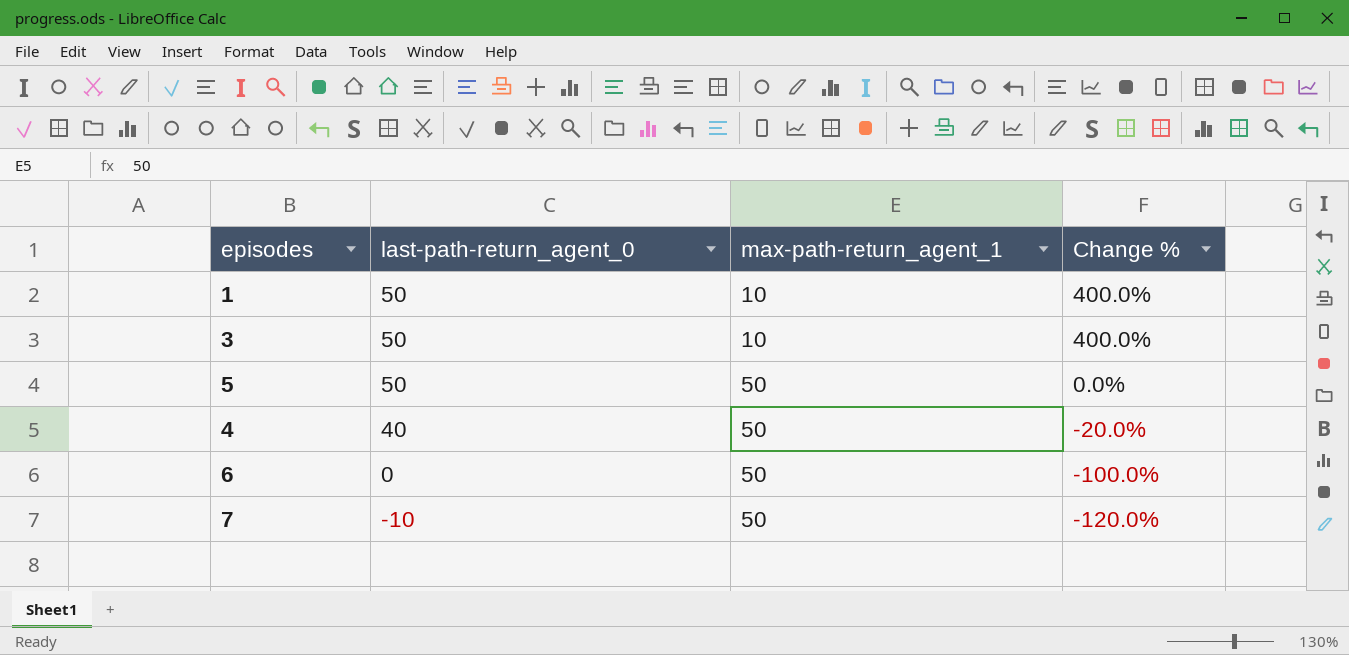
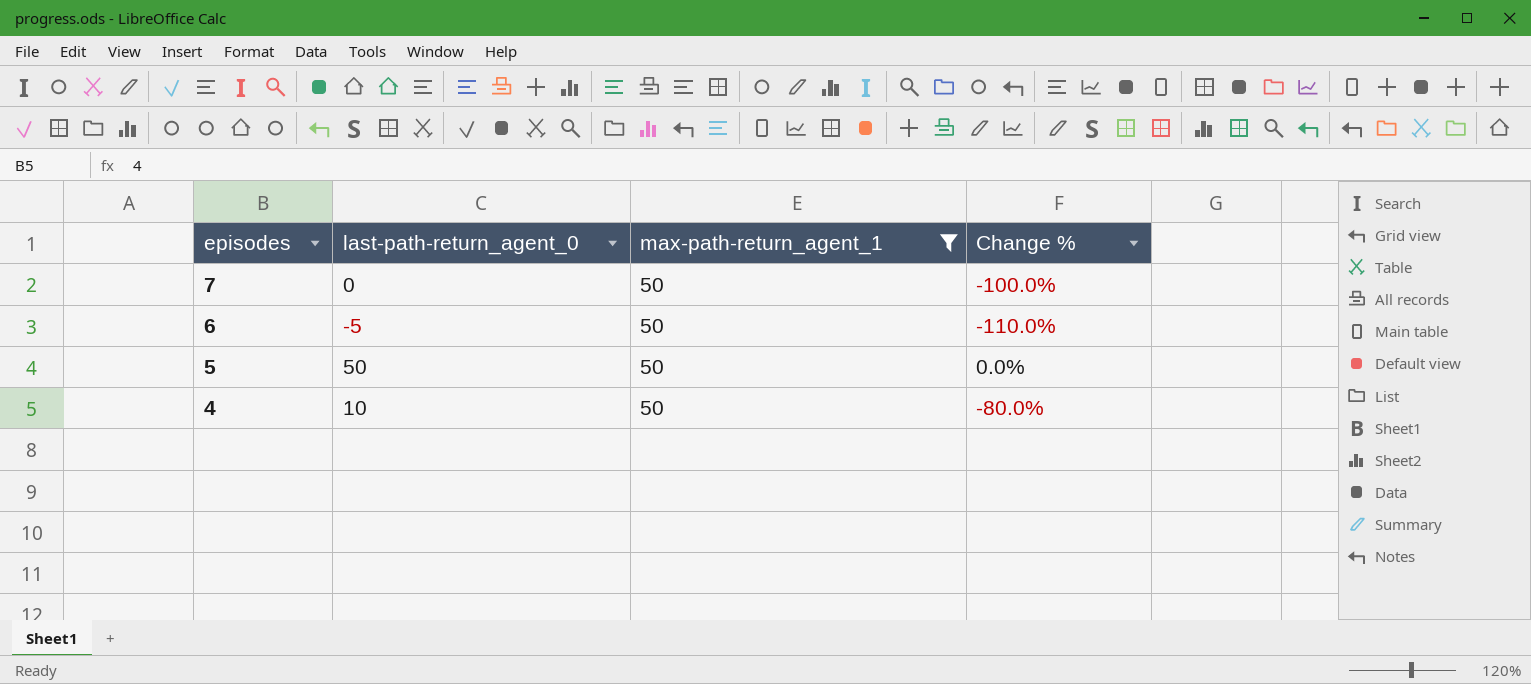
filter: none -> max-path-return_agent_1 = 50
row order: last-path-return_agent_0 descending -> episodes descending
7 | last-path-return_agent_0: -10 -> 0
7 | Change %: -120.0% -> -100.0%
6 | last-path-return_agent_0: 0 -> -5
6 | Change %: -100.0% -> -110.0%
4 | last-path-return_agent_0: 40 -> 10
4 | Change %: -20.0% -> -80.0%

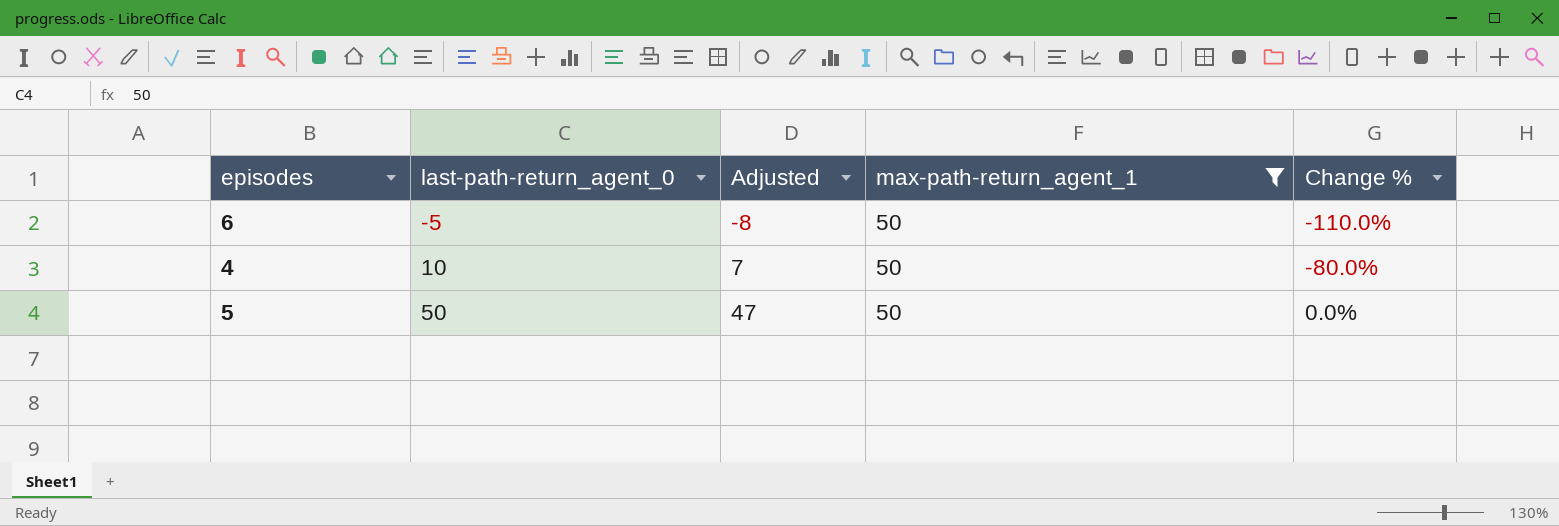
row order: episodes descending -> last-path-return_agent_0 ascending
column Adjusted | formula: none -> [last-path-return_agent_0] - 3
row 7: 0 | 50 | -100.0% -> none

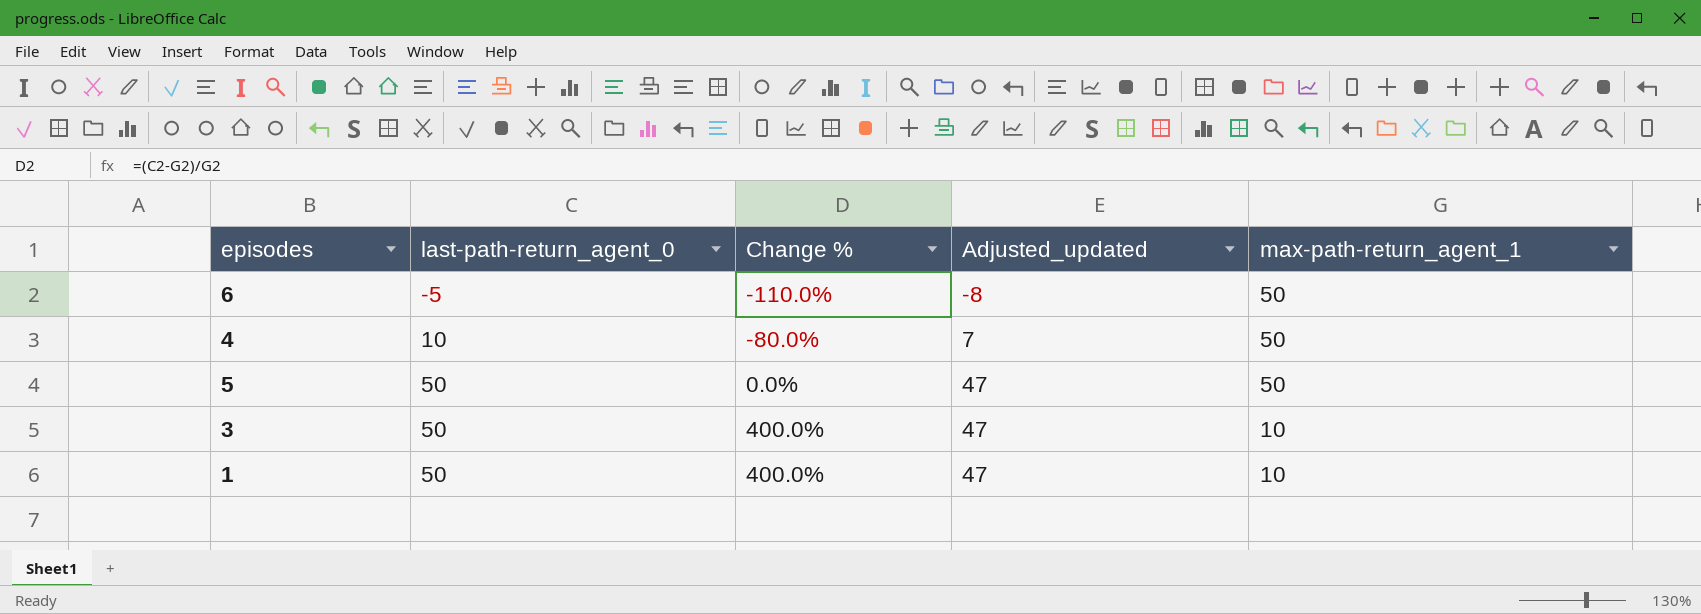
filter: max-path-return_agent_1 = 50 -> none
column Change % | position: 5 -> 3
column name: Adjusted -> Adjusted_updated

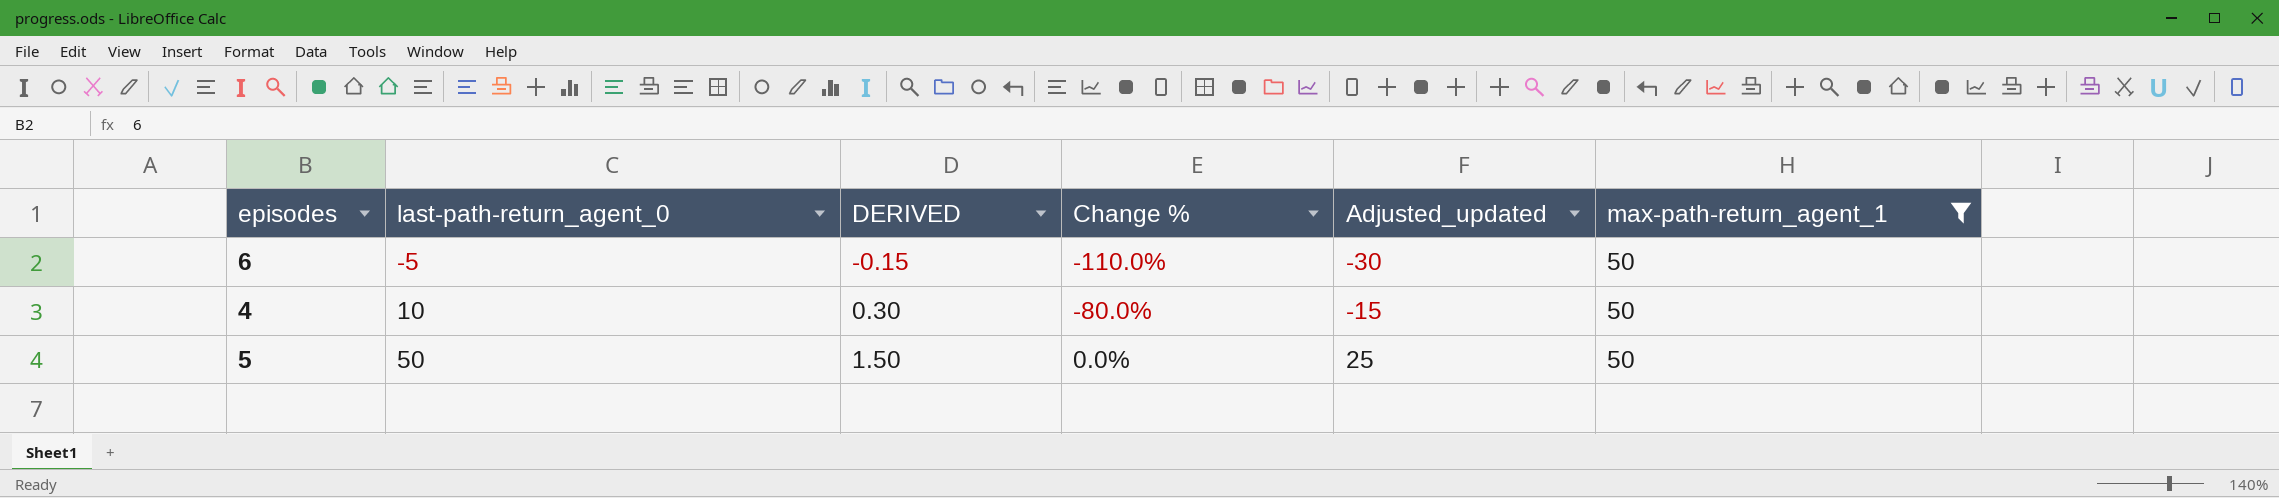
filter: none -> max-path-return_agent_1 = 50
column DERIVED | formula: none -> [last-path-return_agent_0] * 0.03
column Adjusted_updated | formula: [last-path-return_agent_0] - 3 -> [last-path-return_agent_0] - 25

